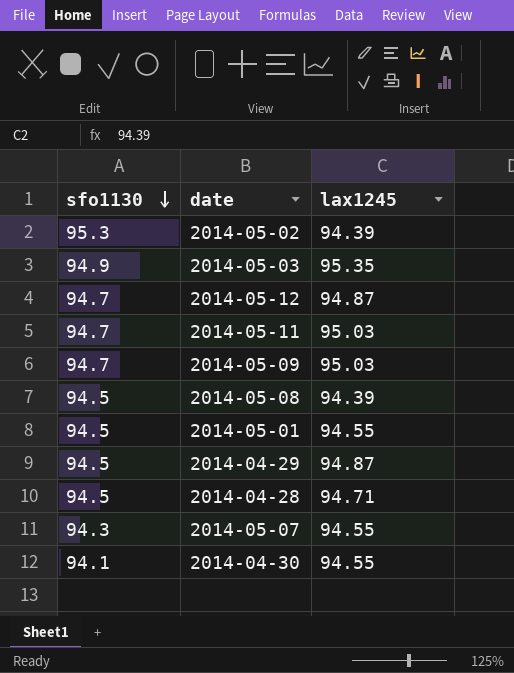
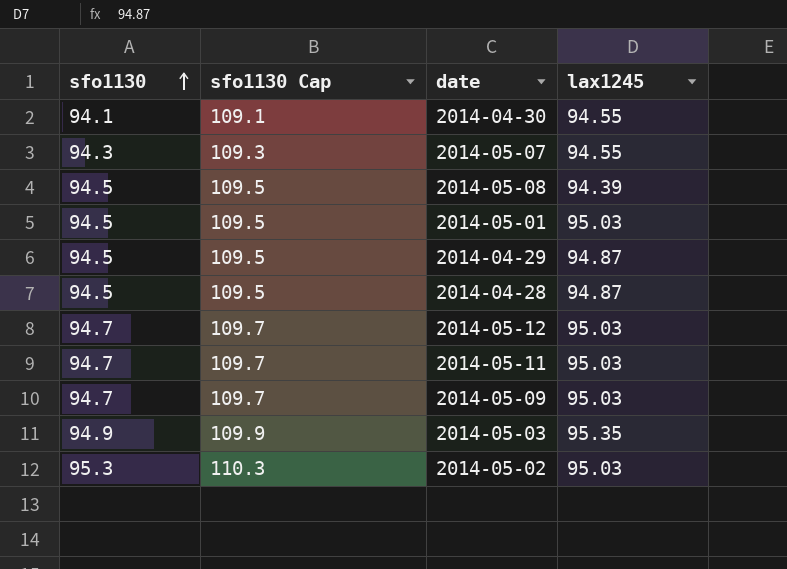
row order: sfo1130 descending -> sfo1130 ascending
column sfo1130 Cap | formula: none -> [sfo1130] + 15
2014-05-01 | lax1245: 94.55 -> 95.03
2014-04-28 | lax1245: 94.71 -> 94.87
2014-05-12 | lax1245: 94.87 -> 95.03
2014-05-02 | lax1245: 94.39 -> 95.03

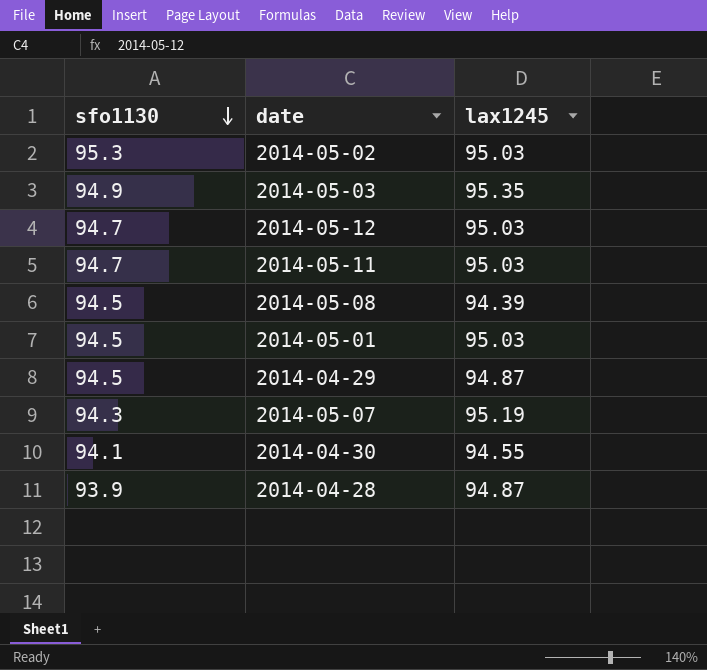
row order: sfo1130 ascending -> sfo1130 descending
column sfo1130 Cap | formula: [sfo1130] + 15 -> none
row 2014-05-09: 94.7 | 109.7 | 95.03 -> none
2014-05-07 | lax1245: 94.55 -> 95.19
2014-04-28 | sfo1130: 94.5 -> 93.9

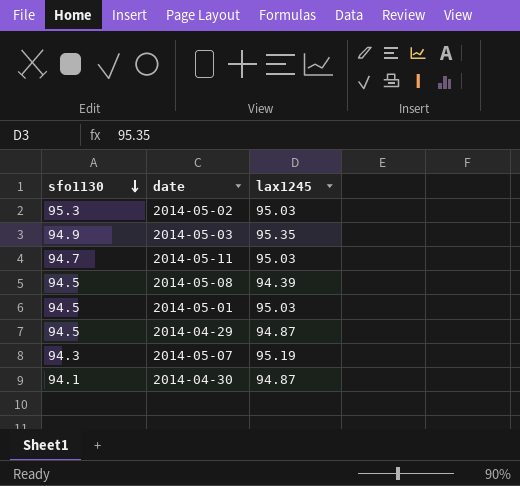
row 2014-05-12: 94.7 | 95.03 -> none
row 2014-04-28: 93.9 | 94.87 -> none
2014-04-30 | lax1245: 94.55 -> 94.87

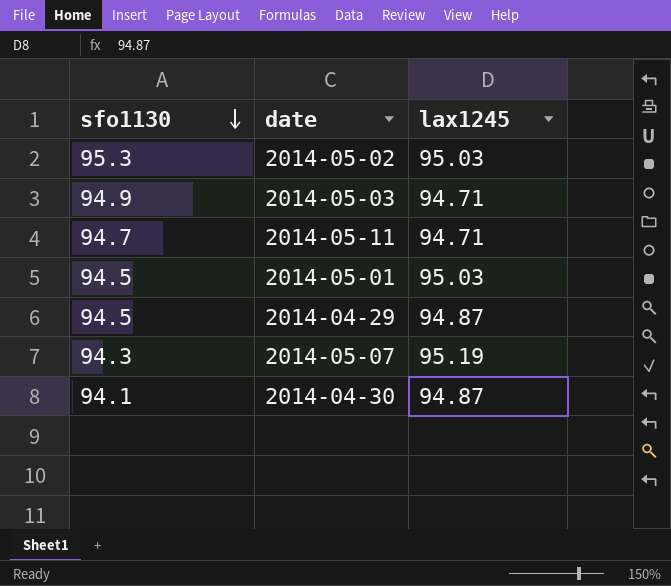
row 2014-05-08: 94.5 | 94.39 -> none
2014-05-03 | lax1245: 95.35 -> 94.71
2014-05-11 | lax1245: 95.03 -> 94.71

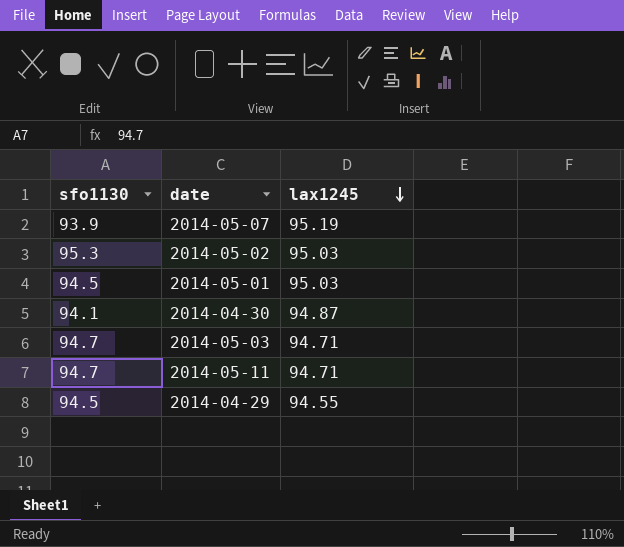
row order: sfo1130 descending -> lax1245 descending
2014-05-07 | sfo1130: 94.3 -> 93.9
2014-05-03 | sfo1130: 94.9 -> 94.7
2014-04-29 | lax1245: 94.87 -> 94.55

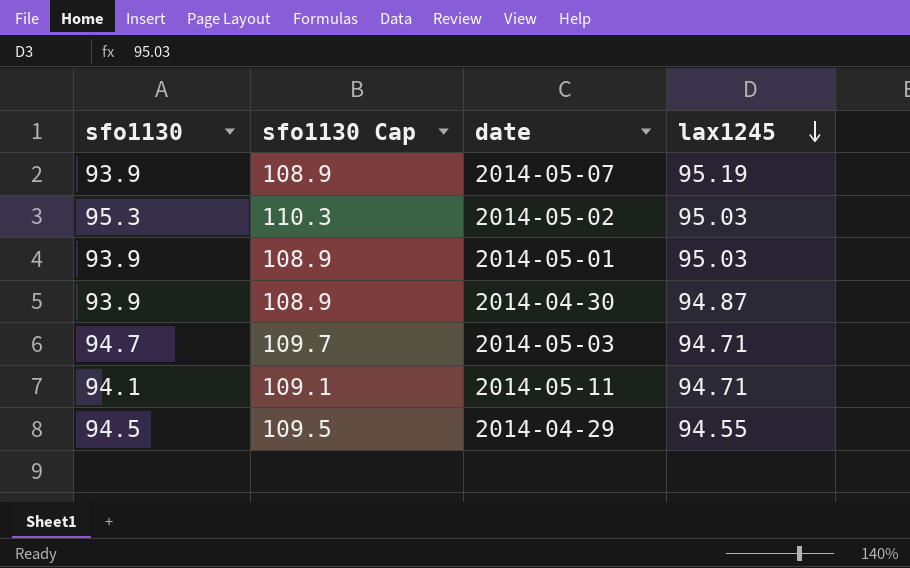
column sfo1130 Cap | formula: none -> [sfo1130] + 15
2014-05-01 | sfo1130: 94.5 -> 93.9
2014-04-30 | sfo1130: 94.1 -> 93.9
2014-05-11 | sfo1130: 94.7 -> 94.1

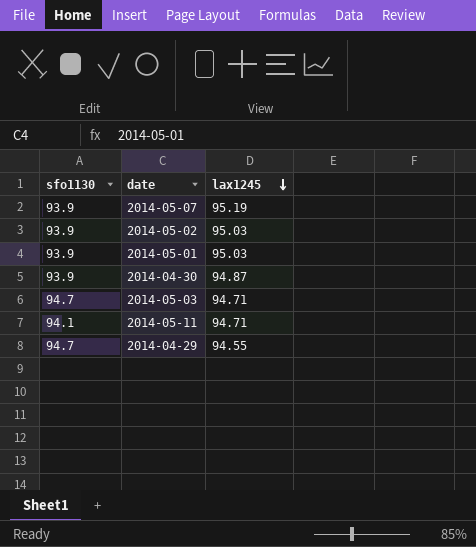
column sfo1130 Cap | formula: [sfo1130] + 15 -> none
2014-05-02 | sfo1130: 95.3 -> 93.9
2014-04-29 | sfo1130: 94.5 -> 94.7

